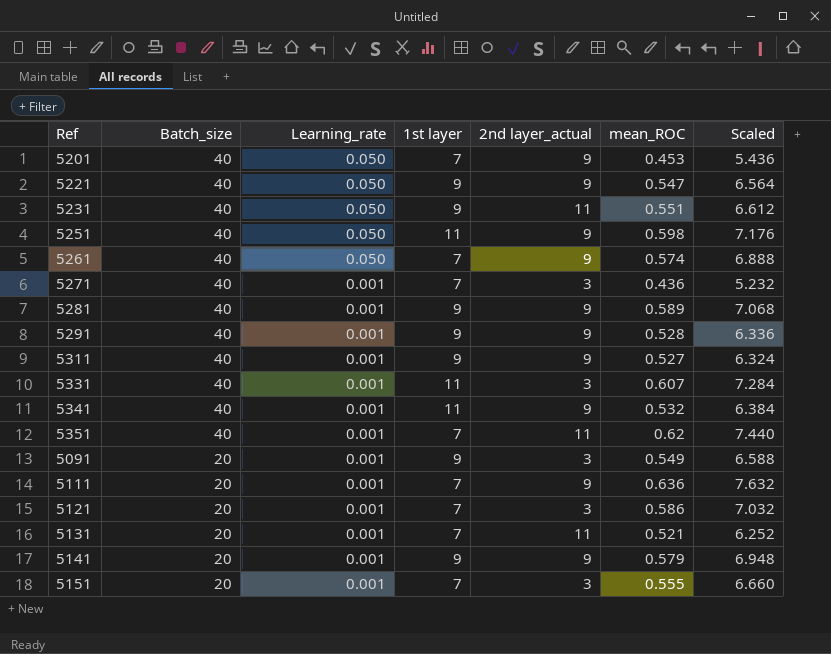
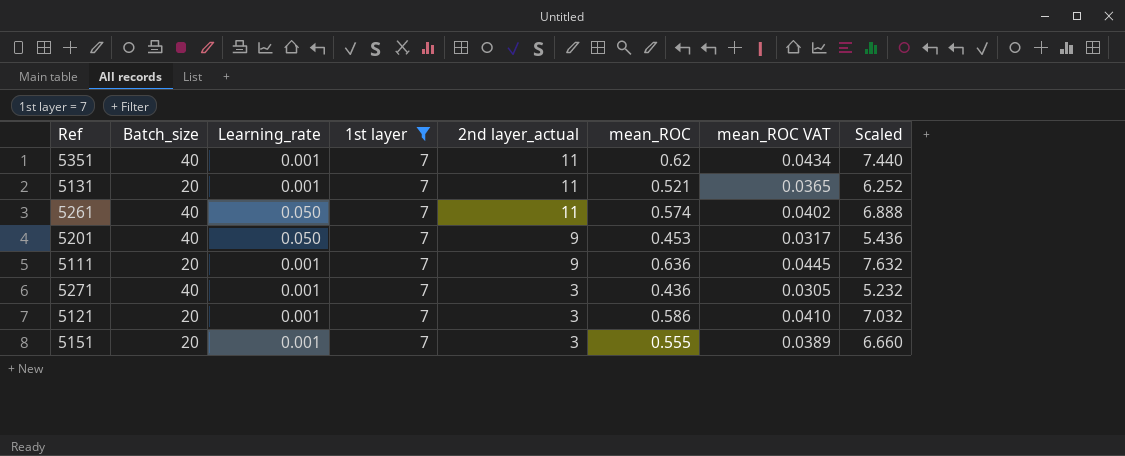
filter: none -> 1st layer = 7
row order: Batch_size descending -> 2nd layer_actual descending
column mean_ROC VAT | formula: none -> [mean_ROC] * 0.07
5261 | 2nd layer_actual: 9 -> 11

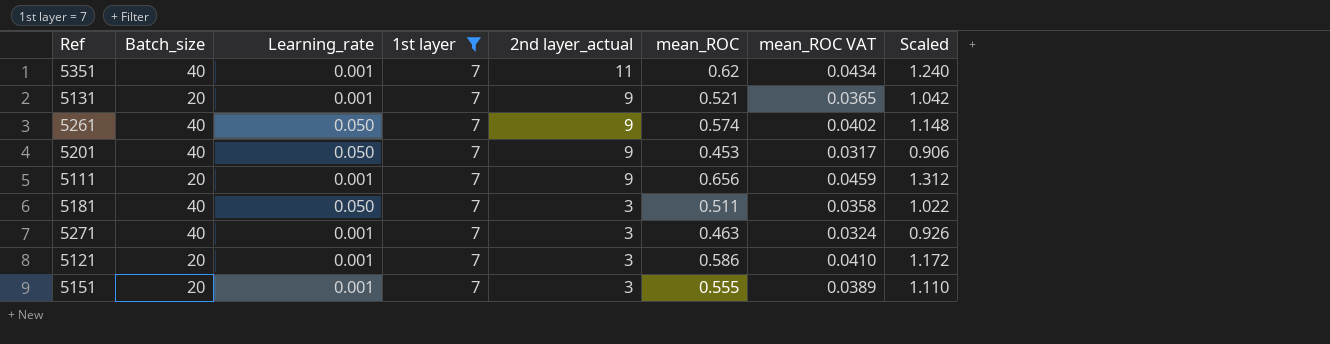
column Scaled | formula: [mean_ROC] * 12 -> [mean_ROC] * 2
5131 | 2nd layer_actual: 11 -> 9
5261 | 2nd layer_actual: 11 -> 9
5111 | mean_ROC: 0.636 -> 0.656
5111 | mean_ROC VAT: 0.0445 -> 0.0459
row 5181: none -> 40 | 0.050 | 7 | 3 | 0.511 | 0.0358 | 1.022
5271 | mean_ROC: 0.436 -> 0.463
5271 | mean_ROC VAT: 0.0305 -> 0.0324

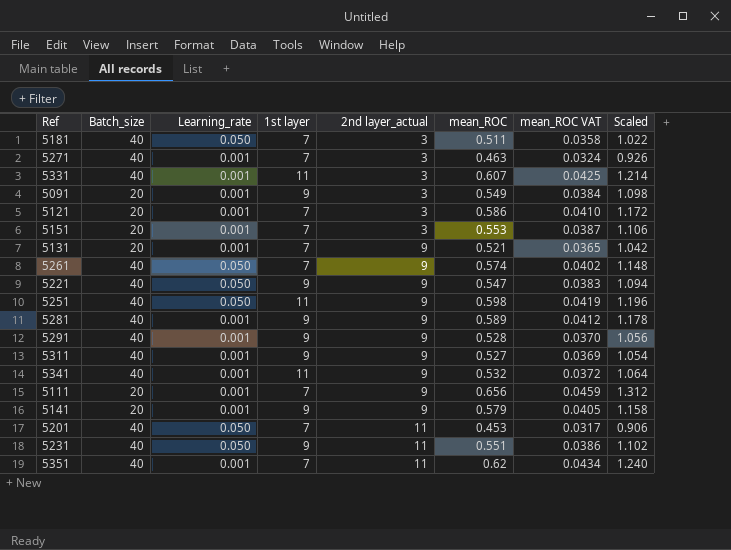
filter: 1st layer = 7 -> none
row order: 2nd layer_actual descending -> 2nd layer_actual ascending
5151 | mean_ROC: 0.555 -> 0.553
5151 | mean_ROC VAT: 0.0389 -> 0.0387
5151 | Scaled: 1.110 -> 1.106
5201 | 2nd layer_actual: 9 -> 11

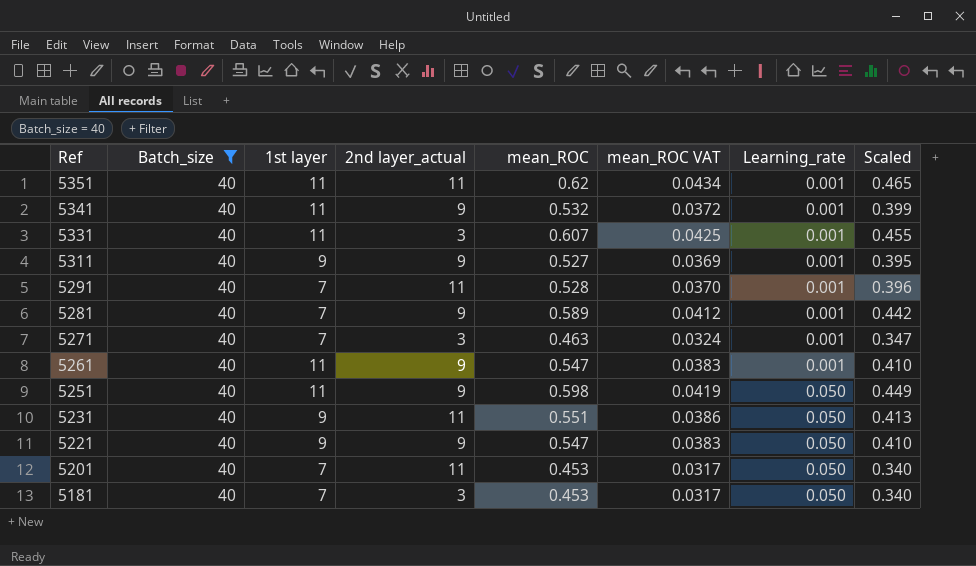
filter: none -> Batch_size = 40
row order: 2nd layer_actual ascending -> Ref descending
column Learning_rate | position: 3 -> 7
column Scaled | formula: [mean_ROC] * 2 -> [mean_ROC] * 0.75
5351 | 1st layer: 7 -> 11
5291 | 1st layer: 9 -> 7
5291 | 2nd layer_actual: 9 -> 11
5281 | 1st layer: 9 -> 7
5261 | 1st layer: 7 -> 11
5261 | mean_ROC: 0.574 -> 0.547
5261 | mean_ROC VAT: 0.0402 -> 0.0383
5261 | Learning_rate: 0.050 -> 0.001
5181 | mean_ROC: 0.511 -> 0.453
5181 | mean_ROC VAT: 0.0358 -> 0.0317

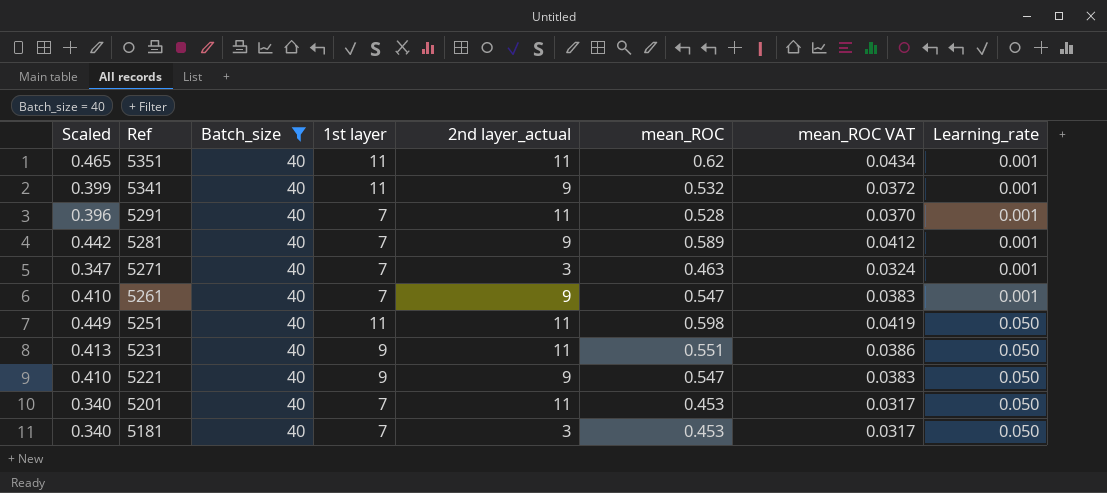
column Scaled | position: 8 -> 1
row 5331: 40 | 11 | 3 | 0.607 | 0.0425 | 0.001 | 0.455 -> none
row 5311: 40 | 9 | 9 | 0.527 | 0.0369 | 0.001 | 0.395 -> none
5261 | 1st layer: 11 -> 7
5251 | 2nd layer_actual: 9 -> 11

